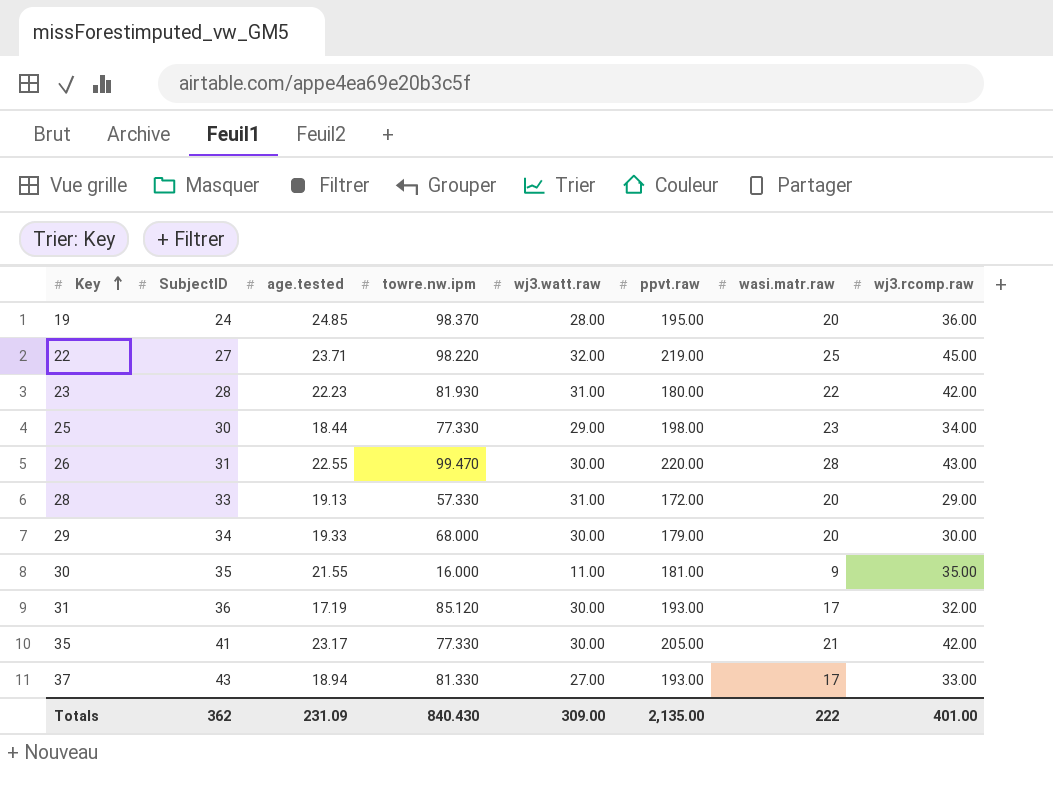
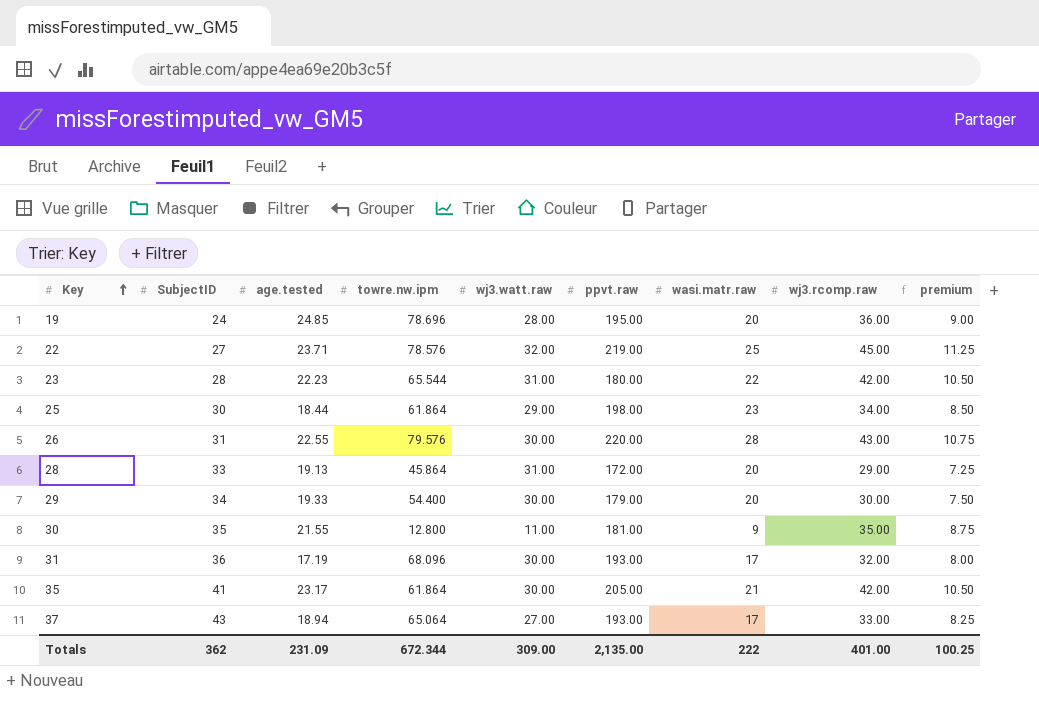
column premium | formula: none -> [wj3.rcomp.raw] * 0.25
19 | towre.nw.ipm: 98.370 -> 78.696
22 | towre.nw.ipm: 98.220 -> 78.576
23 | towre.nw.ipm: 81.930 -> 65.544
25 | towre.nw.ipm: 77.330 -> 61.864
26 | towre.nw.ipm: 99.470 -> 79.576
28 | towre.nw.ipm: 57.330 -> 45.864
29 | towre.nw.ipm: 68.000 -> 54.400
30 | towre.nw.ipm: 16.000 -> 12.800
31 | towre.nw.ipm: 85.120 -> 68.096
35 | towre.nw.ipm: 77.330 -> 61.864
37 | towre.nw.ipm: 81.330 -> 65.064
Totals | towre.nw.ipm: 840.430 -> 672.344

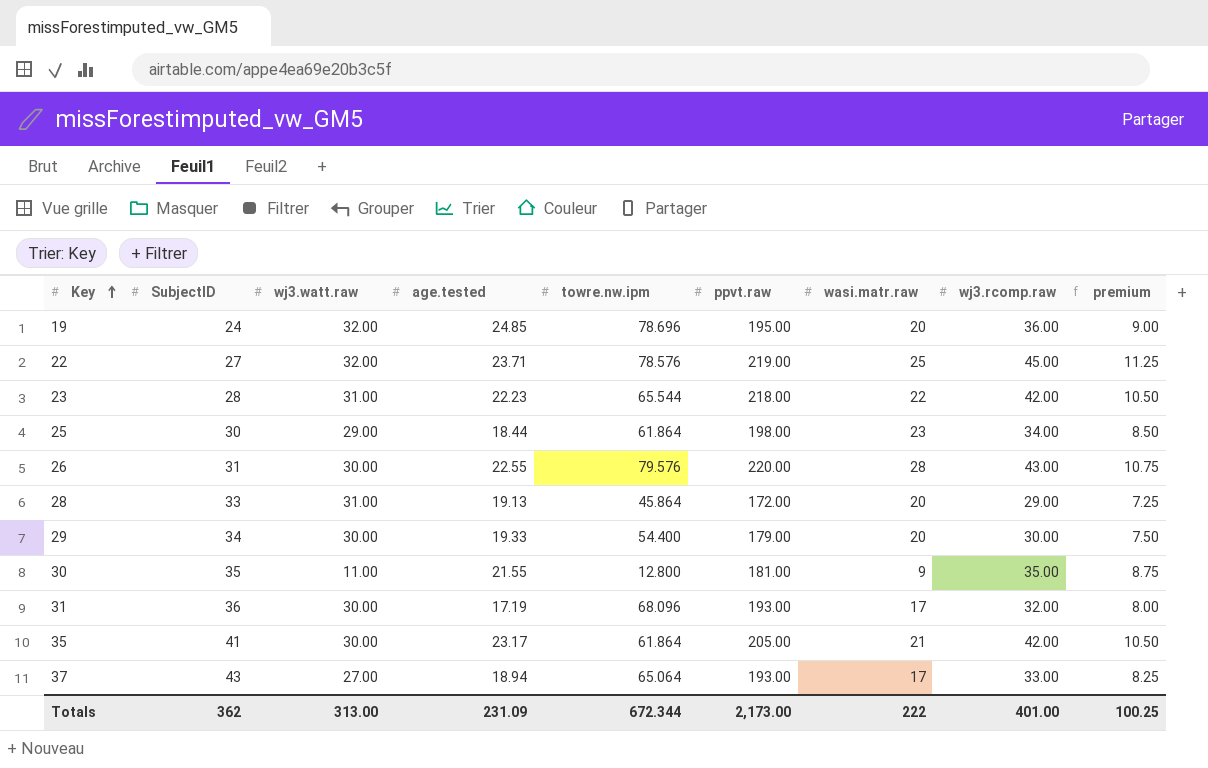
column wj3.watt.raw | position: 5 -> 3
19 | wj3.watt.raw: 28.00 -> 32.00
23 | ppvt.raw: 180.00 -> 218.00
Totals | wj3.watt.raw: 309.00 -> 313.00
Totals | ppvt.raw: 2,135.00 -> 2,173.00

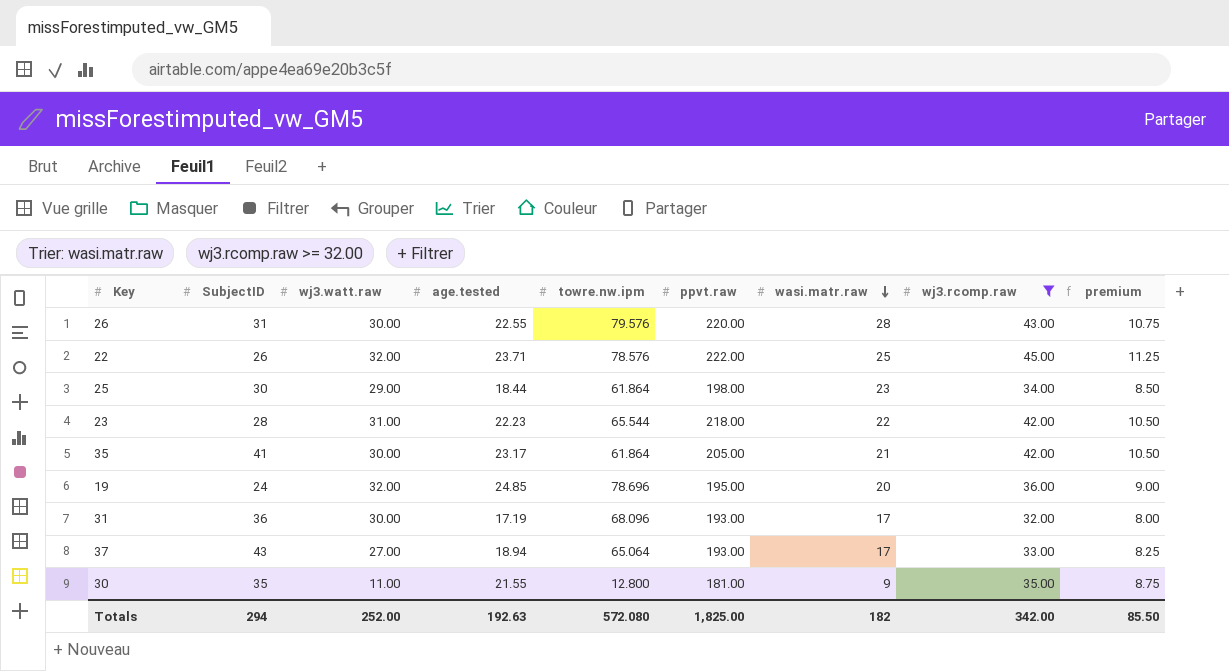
filter: none -> wj3.rcomp.raw >= 32.00
row order: Key ascending -> wasi.matr.raw descending
22 | SubjectID: 27 -> 26
22 | ppvt.raw: 219.00 -> 222.00
Totals | SubjectID: 362 -> 294
Totals | wj3.watt.raw: 313.00 -> 252.00
Totals | age.tested: 231.09 -> 192.63
Totals | towre.nw.ipm: 672.344 -> 572.080
Totals | ppvt.raw: 2,173.00 -> 1,825.00
Totals | wasi.matr.raw: 222 -> 182
Totals | wj3.rcomp.raw: 401.00 -> 342.00
Totals | premium: 100.25 -> 85.50

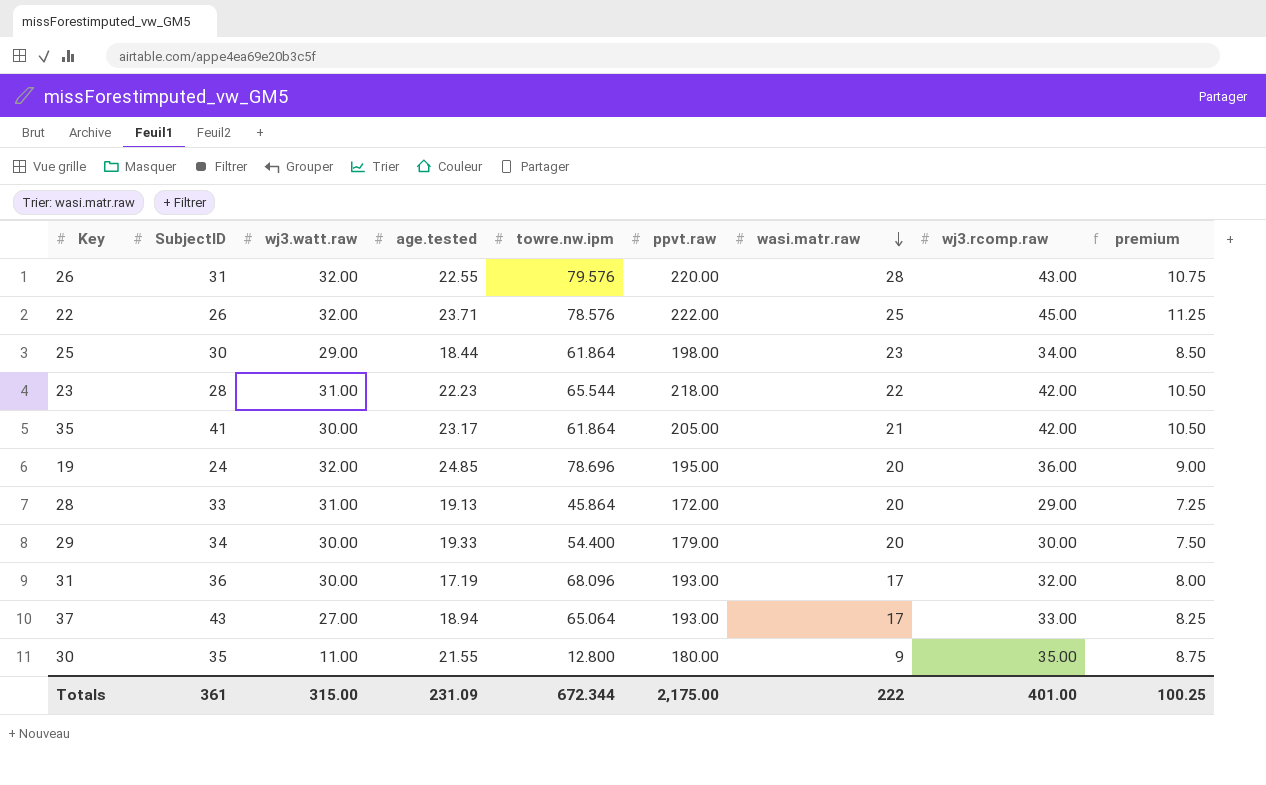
filter: wj3.rcomp.raw >= 32.00 -> none
26 | wj3.watt.raw: 30.00 -> 32.00
30 | ppvt.raw: 181.00 -> 180.00
Totals | SubjectID: 294 -> 361
Totals | wj3.watt.raw: 252.00 -> 315.00
Totals | age.tested: 192.63 -> 231.09
Totals | towre.nw.ipm: 572.080 -> 672.344
Totals | ppvt.raw: 1,825.00 -> 2,175.00
Totals | wasi.matr.raw: 182 -> 222
Totals | wj3.rcomp.raw: 342.00 -> 401.00
Totals | premium: 85.50 -> 100.25

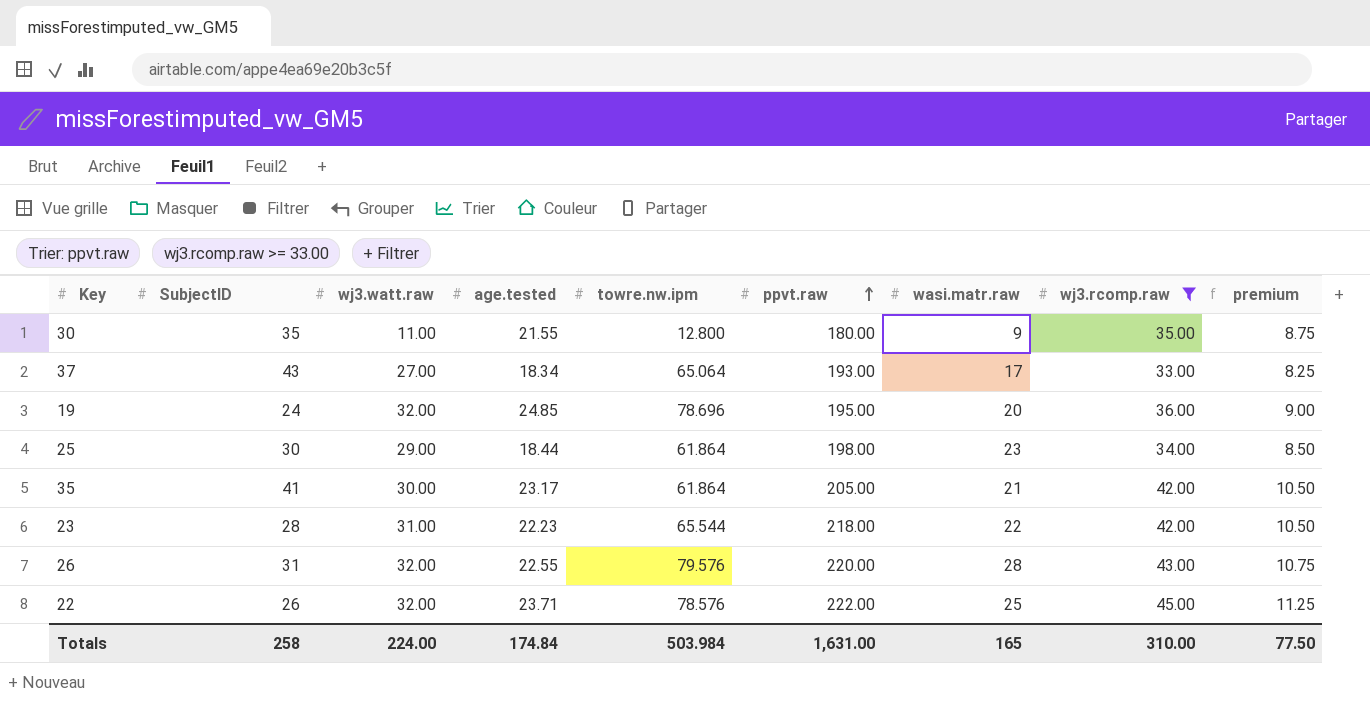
filter: none -> wj3.rcomp.raw >= 33.00
row order: wasi.matr.raw descending -> ppvt.raw ascending
37 | age.tested: 18.94 -> 18.34
Totals | SubjectID: 361 -> 258
Totals | wj3.watt.raw: 315.00 -> 224.00
Totals | age.tested: 231.09 -> 174.84
Totals | towre.nw.ipm: 672.344 -> 503.984
Totals | ppvt.raw: 2,175.00 -> 1,631.00
Totals | wasi.matr.raw: 222 -> 165
Totals | wj3.rcomp.raw: 401.00 -> 310.00
Totals | premium: 100.25 -> 77.50

